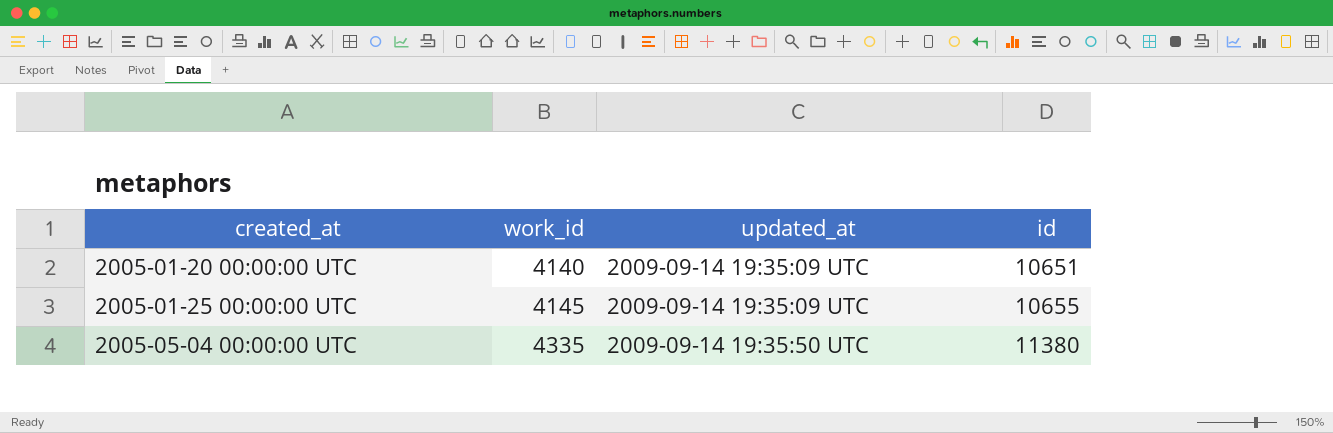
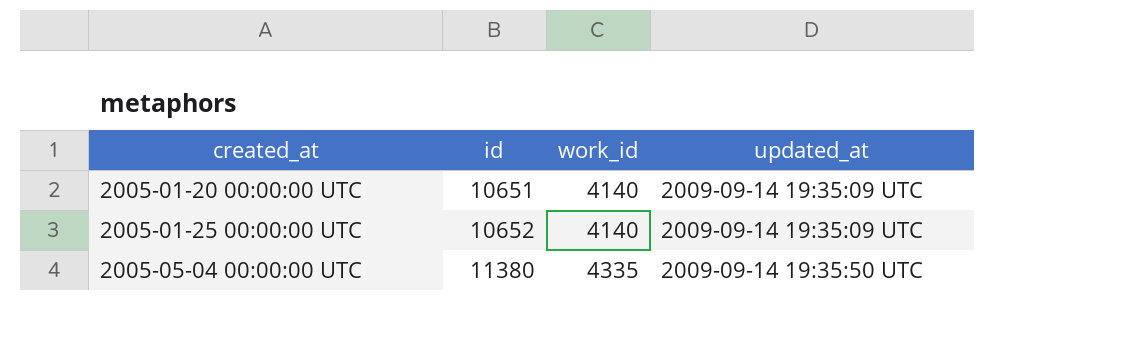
column id | position: 4 -> 2
2005-01-25 00:00:00 UTC | id: 10655 -> 10652
2005-01-25 00:00:00 UTC | work_id: 4145 -> 4140

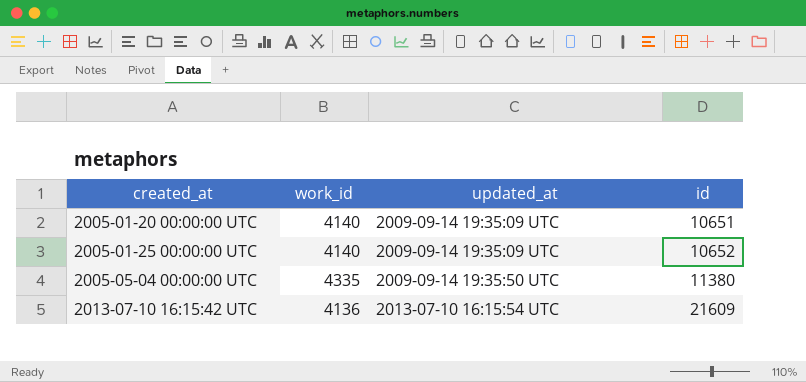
column id | position: 2 -> 4
row 2013-07-10 16:15:42 UTC: none -> 4136 | 2013-07-10 16:15:54 UTC | 21609

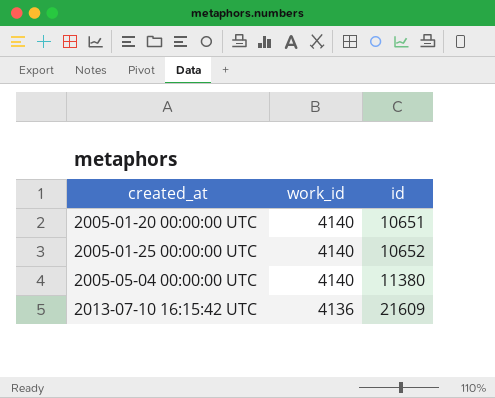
column updated_at | position: 3 -> none
2005-05-04 00:00:00 UTC | work_id: 4335 -> 4140

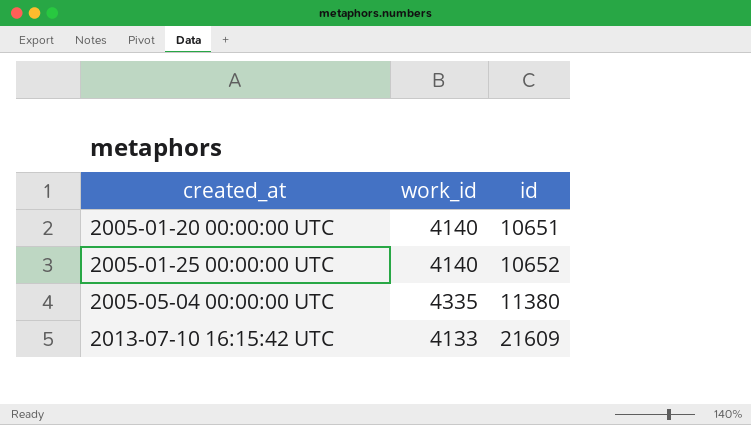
2005-05-04 00:00:00 UTC | work_id: 4140 -> 4335
2013-07-10 16:15:42 UTC | work_id: 4136 -> 4133

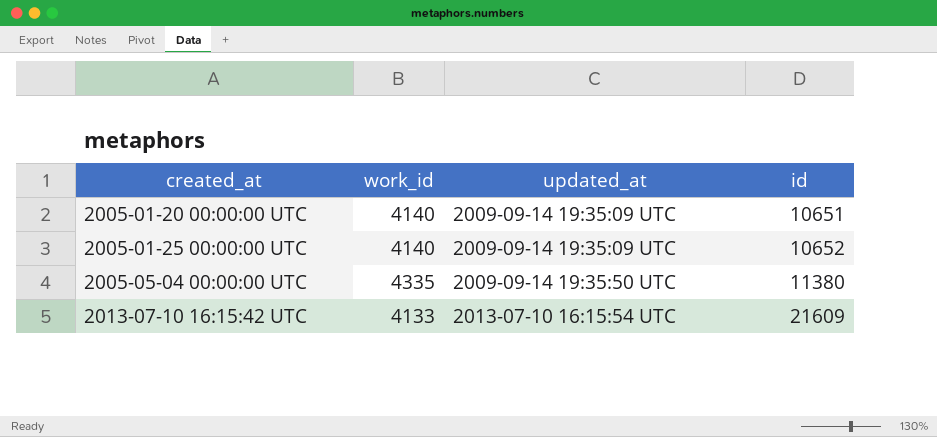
column updated_at | position: none -> 3

